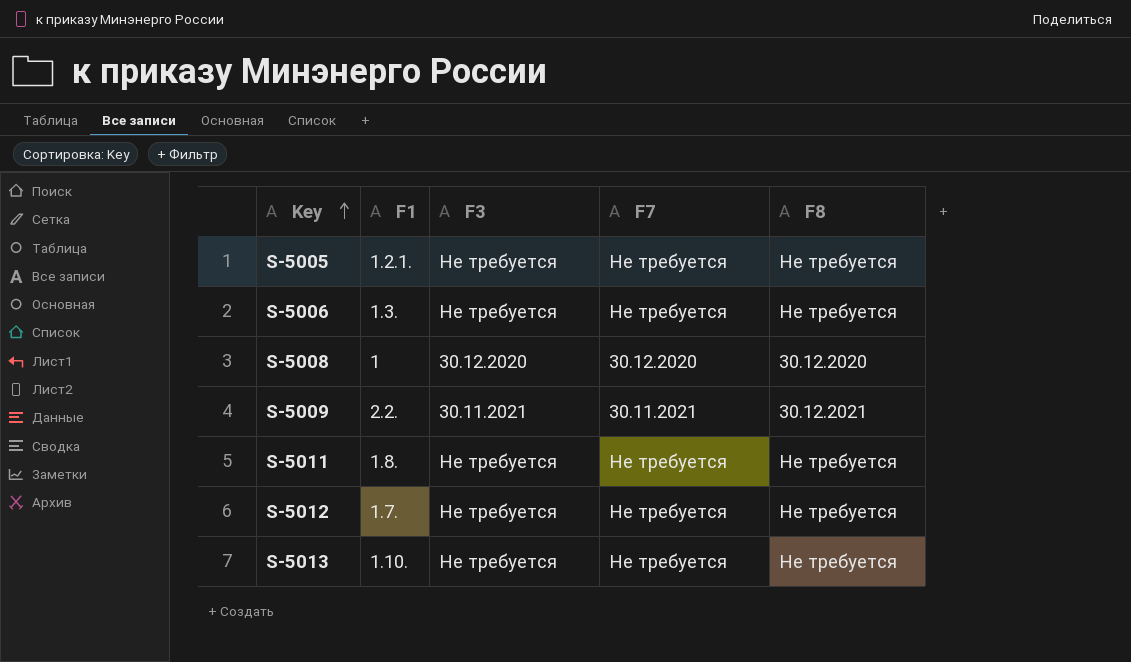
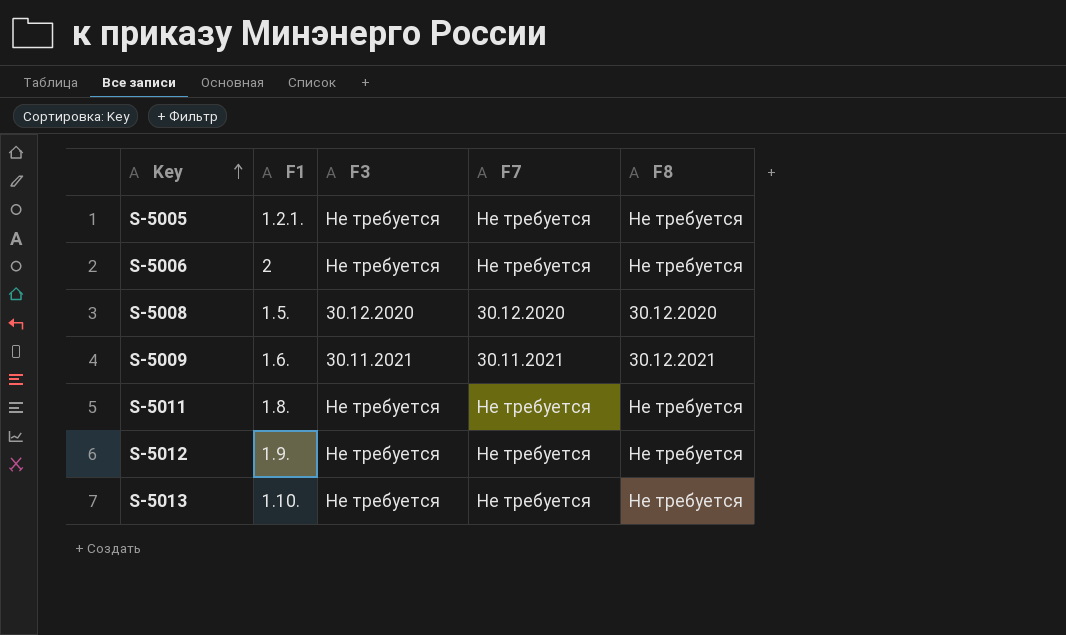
S-5006 | F1: 1.3. -> 2
S-5008 | F1: 1 -> 1.5.
S-5009 | F1: 2.2. -> 1.6.
S-5012 | F1: 1.7. -> 1.9.

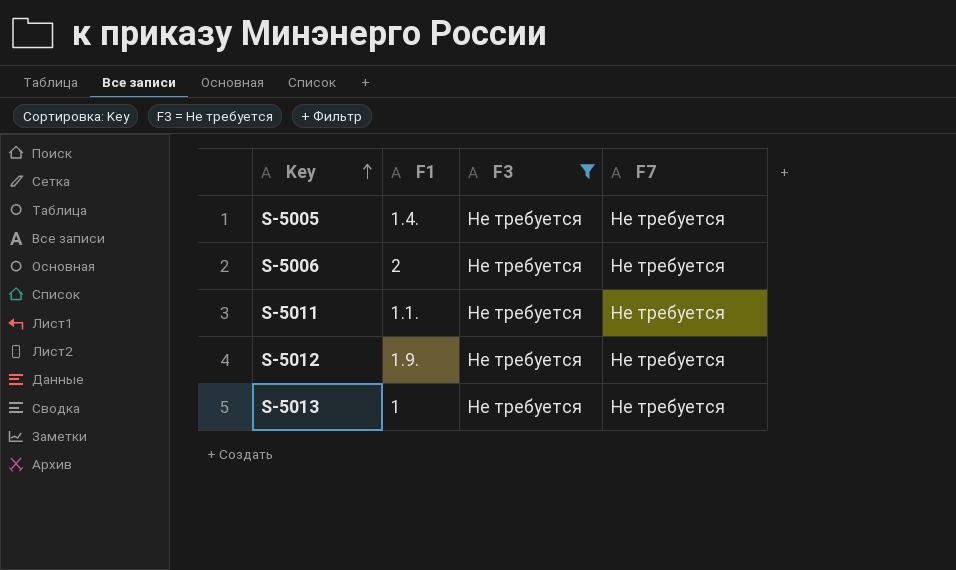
filter: none -> F3 = Не требуется
column F8 | position: 5 -> none
S-5005 | F1: 1.2.1. -> 1.4.
S-5011 | F1: 1.8. -> 1.1.
S-5013 | F1: 1.10. -> 1

